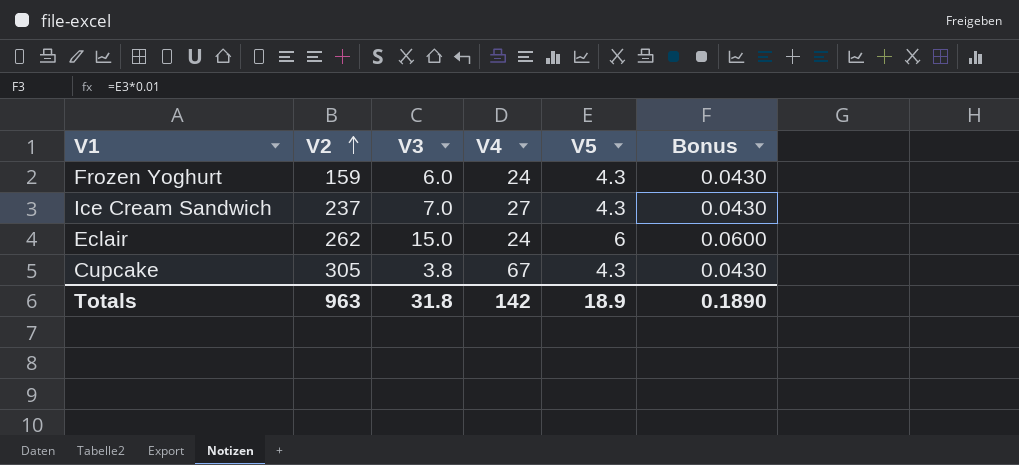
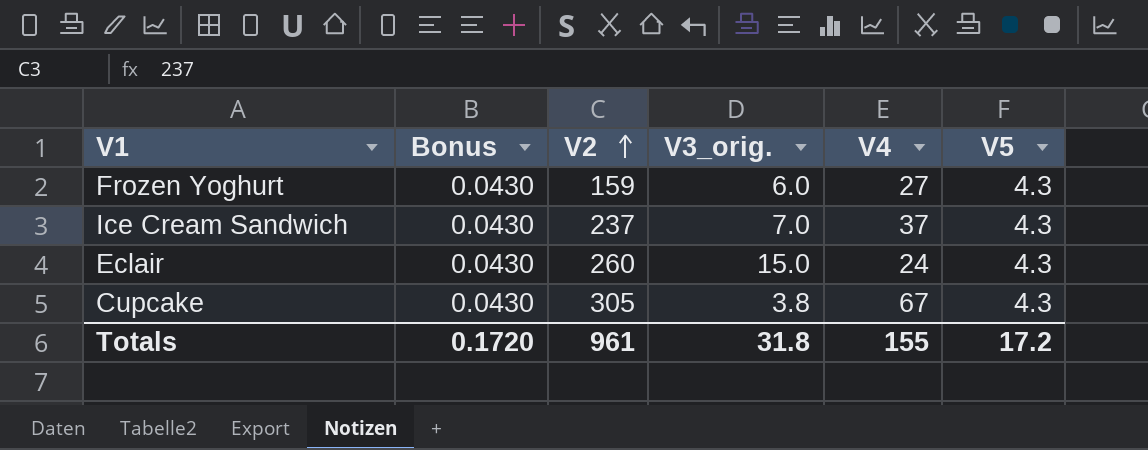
column Bonus | position: 6 -> 2
column name: V3 -> V3_orig.
Frozen Yoghurt | V4: 24 -> 27
Ice Cream Sandwich | V4: 27 -> 37
Eclair | Bonus: 0.0600 -> 0.0430
Eclair | V2: 262 -> 260
Eclair | V5: 6 -> 4.3
Totals | Bonus: 0.1890 -> 0.1720
Totals | V2: 963 -> 961
Totals | V4: 142 -> 155
Totals | V5: 18.9 -> 17.2

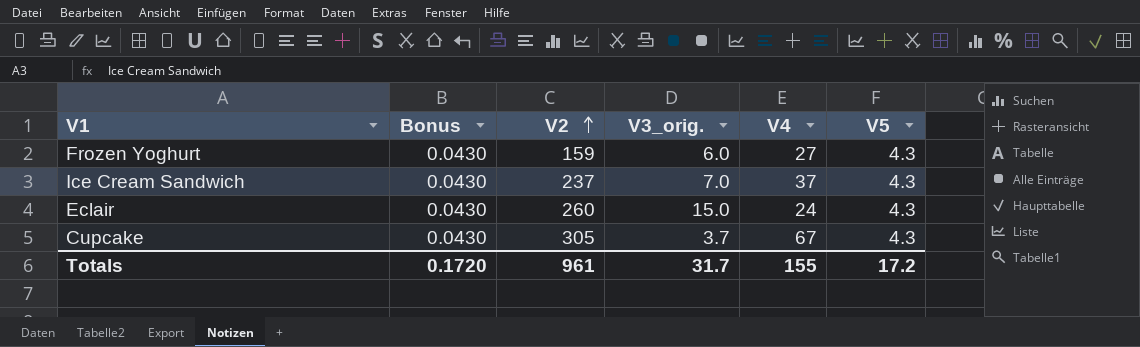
Cupcake | V3_orig.: 3.8 -> 3.7
Totals | V3_orig.: 31.8 -> 31.7

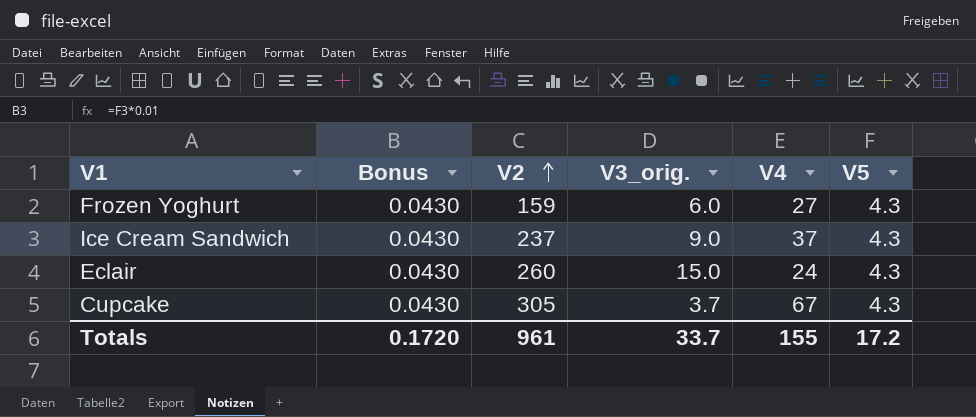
Ice Cream Sandwich | V3_orig.: 7.0 -> 9.0
Totals | V3_orig.: 31.7 -> 33.7

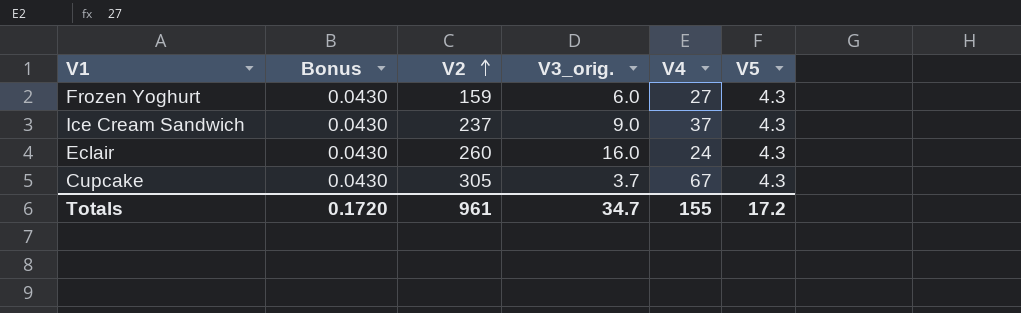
Eclair | V3_orig.: 15.0 -> 16.0
Totals | V3_orig.: 33.7 -> 34.7

